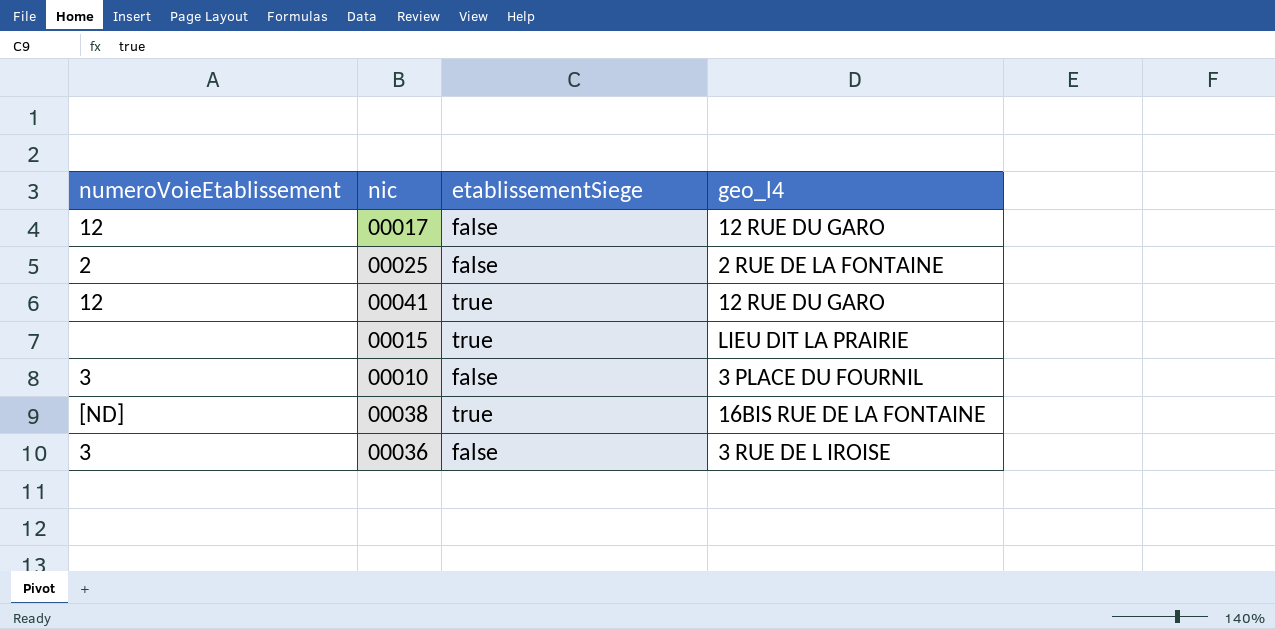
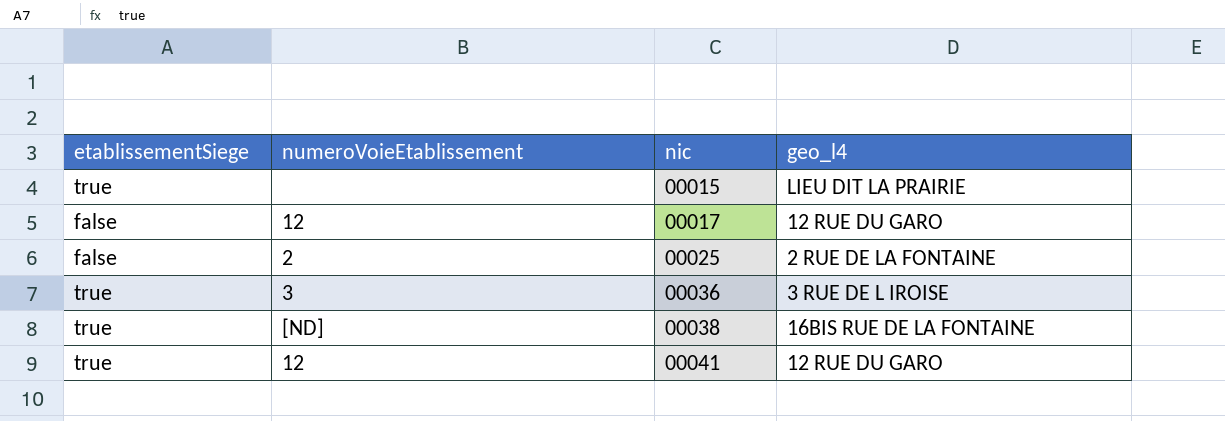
row order: none -> nic ascending
column etablissementSiege | position: 3 -> 1
row 00010: 3 | false | 3 PLACE DU FOURNIL -> none
00036 | etablissementSiege: false -> true

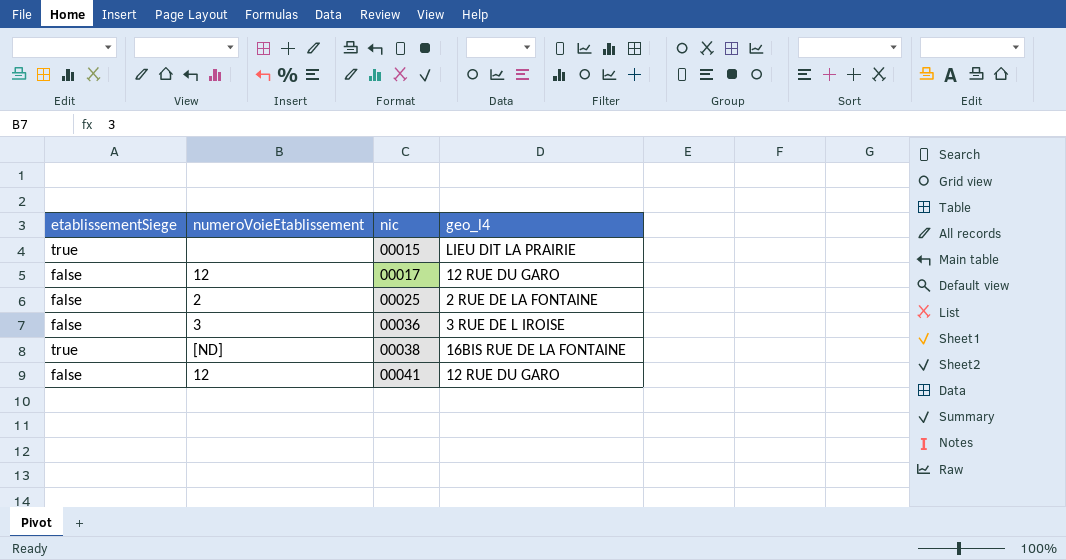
00036 | etablissementSiege: true -> false
00041 | etablissementSiege: true -> false

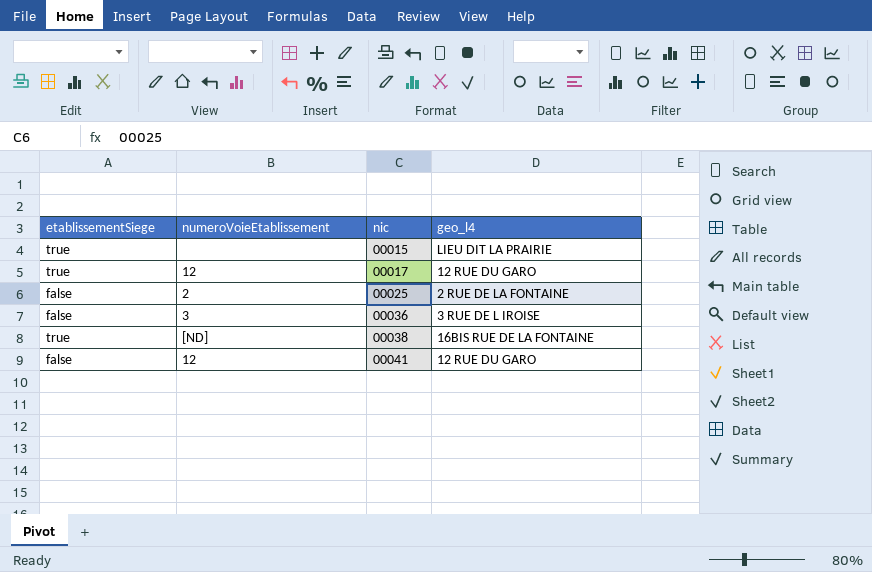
00017 | etablissementSiege: false -> true

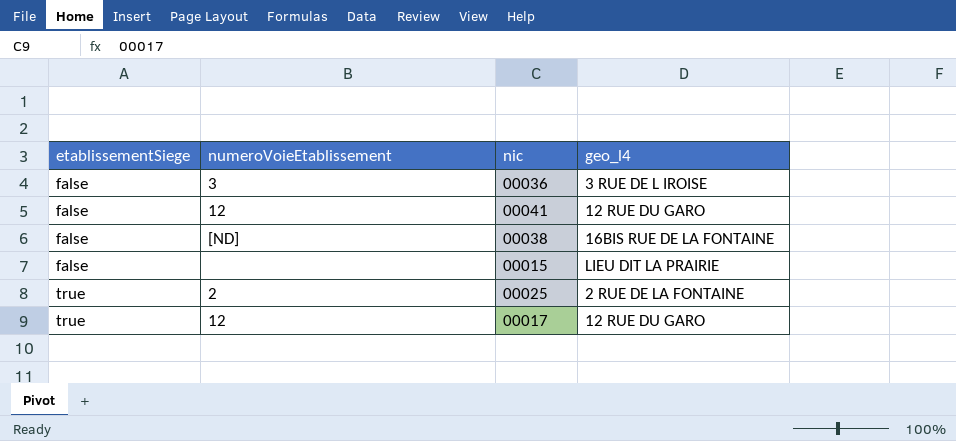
row order: nic ascending -> etablissementSiege ascending
00038 | etablissementSiege: true -> false
00015 | etablissementSiege: true -> false
00025 | etablissementSiege: false -> true

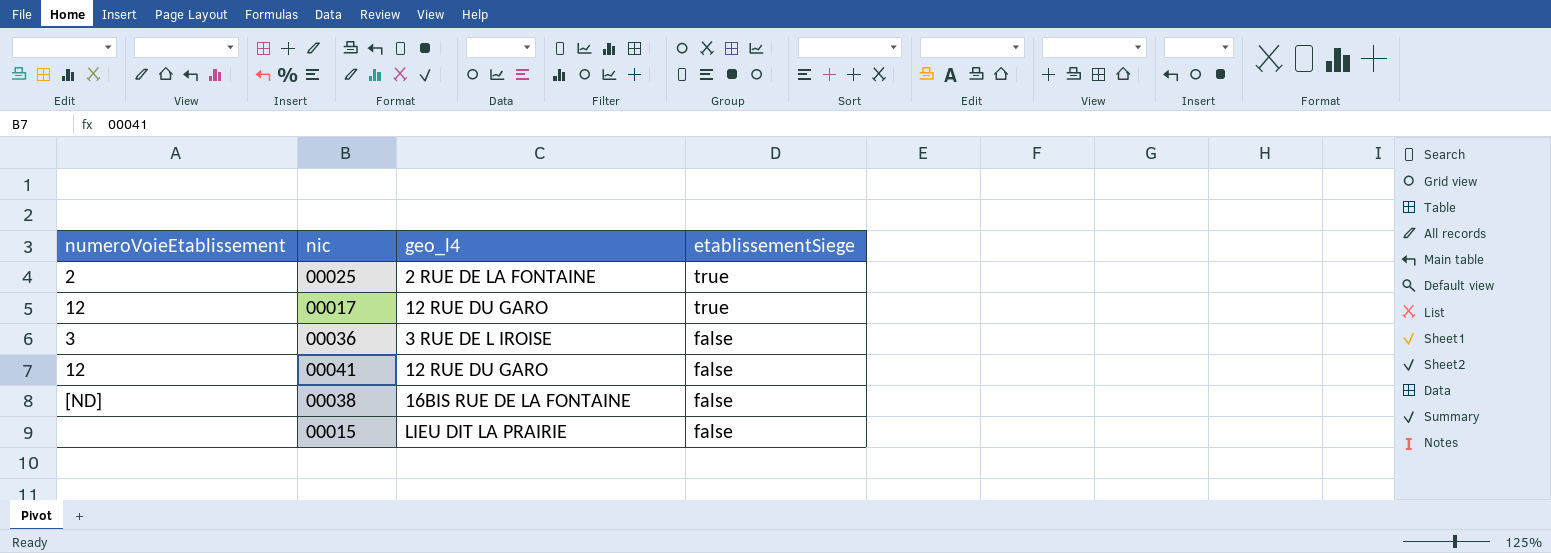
row order: etablissementSiege ascending -> etablissementSiege descending
column etablissementSiege | position: 1 -> 4

